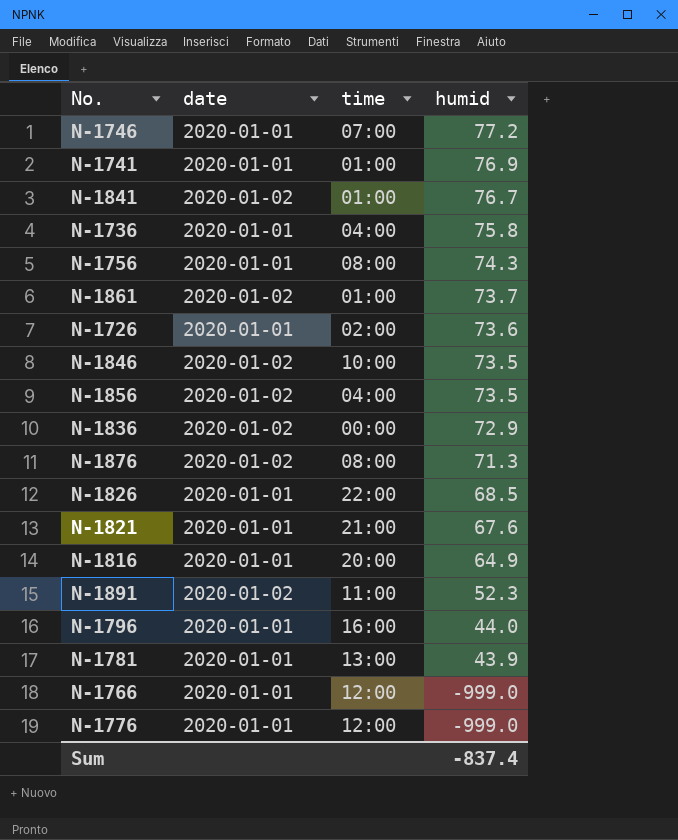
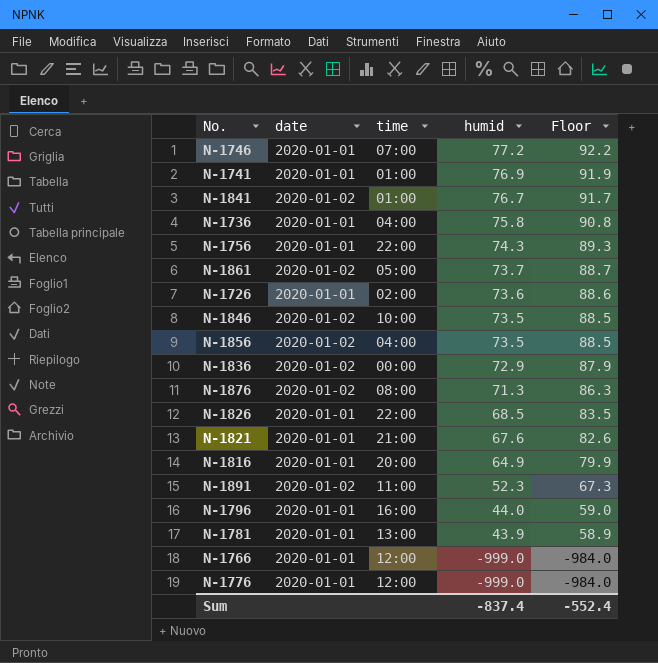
column Floor | formula: none -> [humid] + 15
N-1756 | time: 08:00 -> 22:00
N-1861 | time: 01:00 -> 05:00

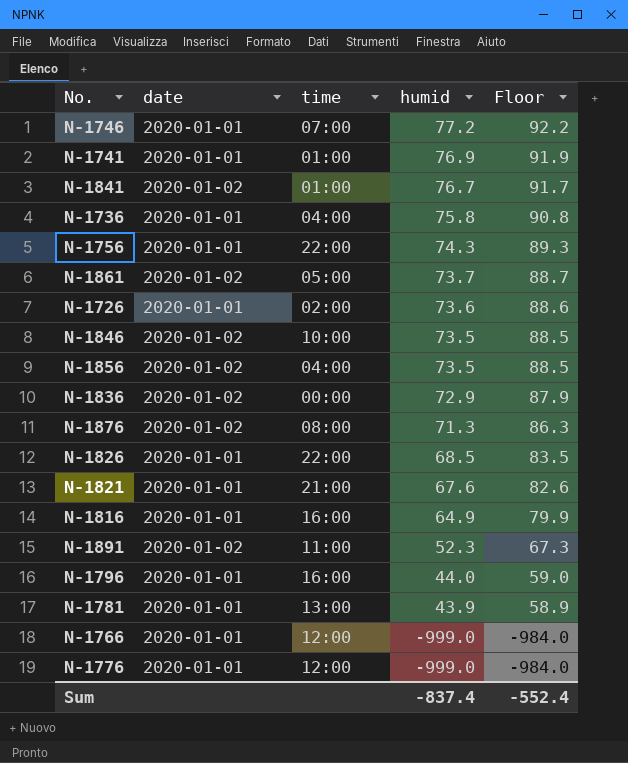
N-1816 | time: 20:00 -> 16:00

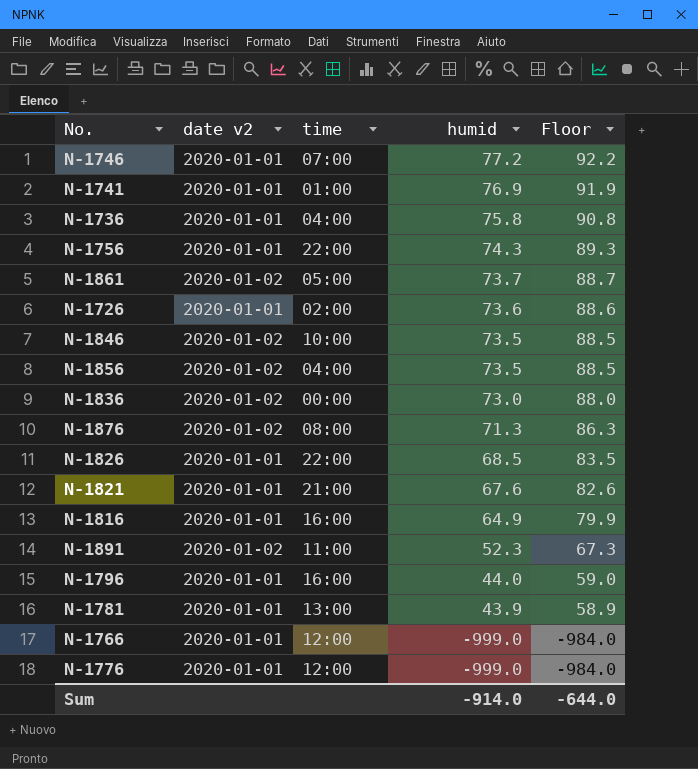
column name: date -> date v2
row N-1841: 2020-01-02 | 01:00 | 76.7 | 91.7 -> none
N-1836 | humid: 72.9 -> 73.0
N-1836 | Floor: 87.9 -> 88.0
Sum | humid: -837.4 -> -914.0
Sum | Floor: -552.4 -> -644.0

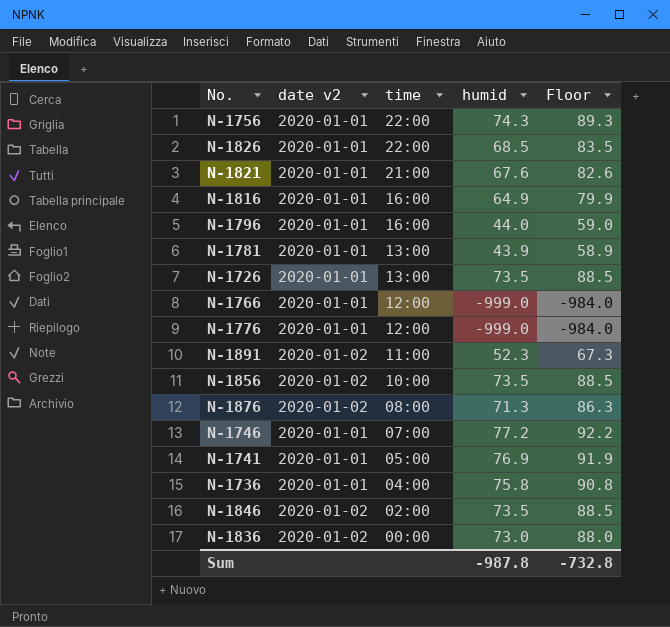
row order: humid descending -> time descending
row N-1861: 2020-01-02 | 05:00 | 73.7 | 88.7 -> none
N-1726 | time: 02:00 -> 13:00
N-1726 | humid: 73.6 -> 73.5
N-1726 | Floor: 88.6 -> 88.5
N-1856 | time: 04:00 -> 10:00
N-1741 | time: 01:00 -> 05:00
N-1846 | time: 10:00 -> 02:00
Sum | humid: -914.0 -> -987.8
Sum | Floor: -644.0 -> -732.8

